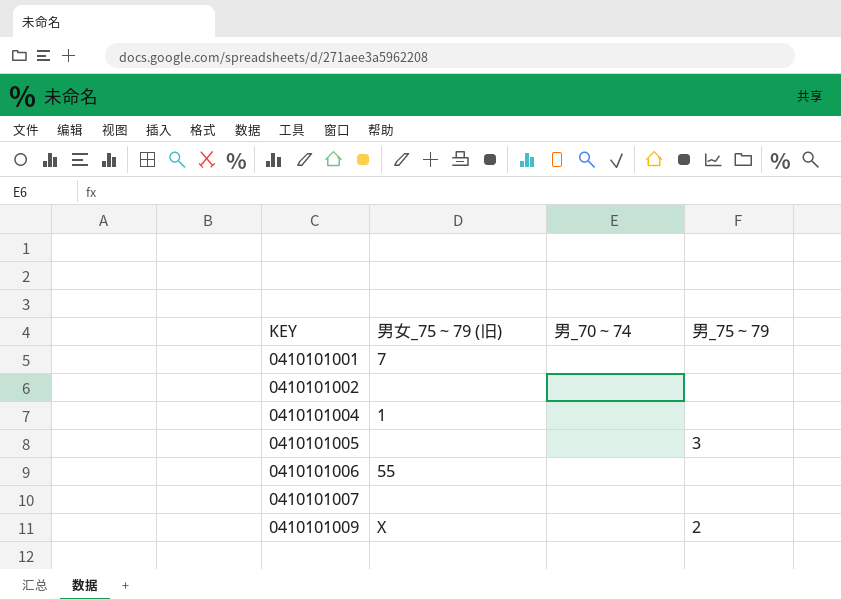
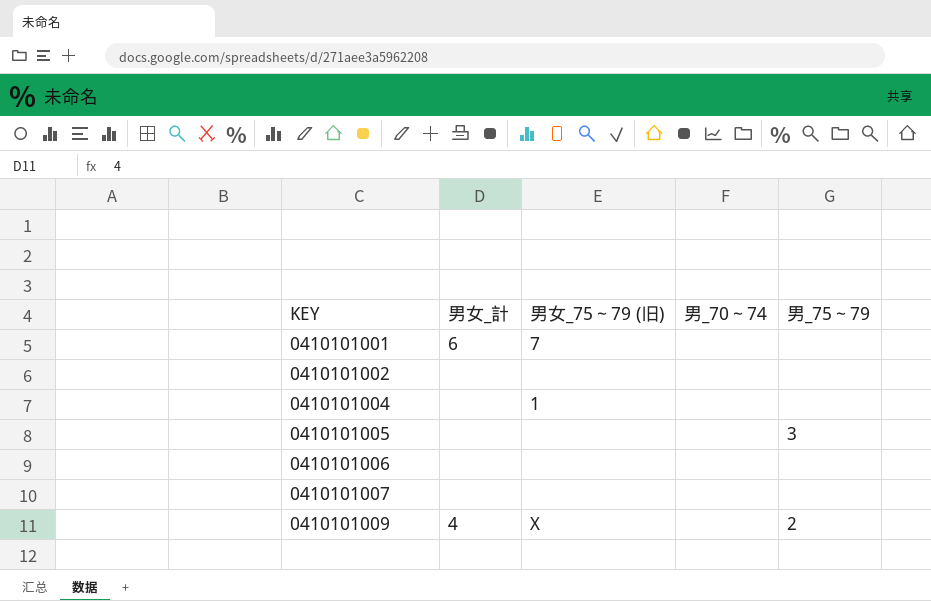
column 男女_計 | position: none -> 2
0410101006 | 男女_75～79 (旧): 55 -> none

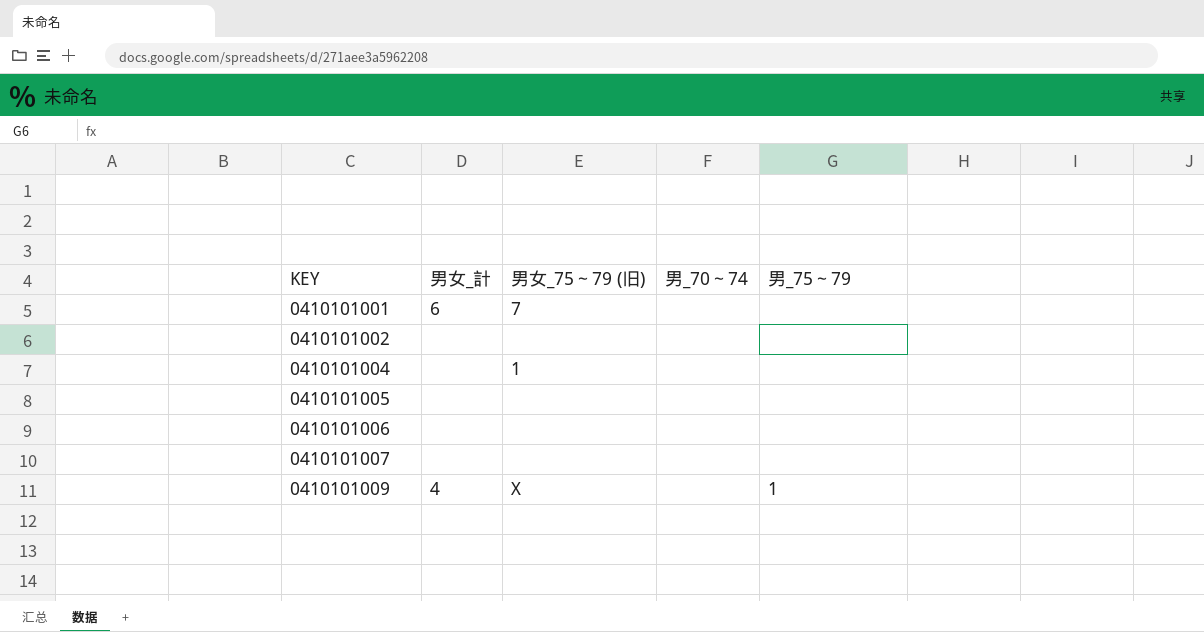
0410101005 | 男_75～79: 3 -> none
0410101009 | 男_75～79: 2 -> 1

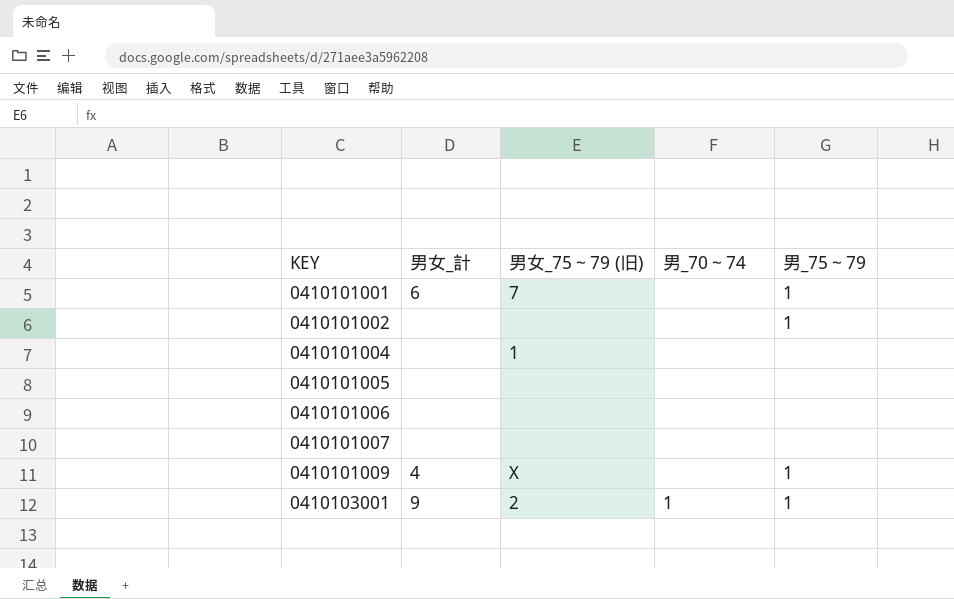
0410101001 | 男_75～79: none -> 1
0410101002 | 男_75～79: none -> 1
row 0410103001: none -> 9 | 2 | 1 | 1

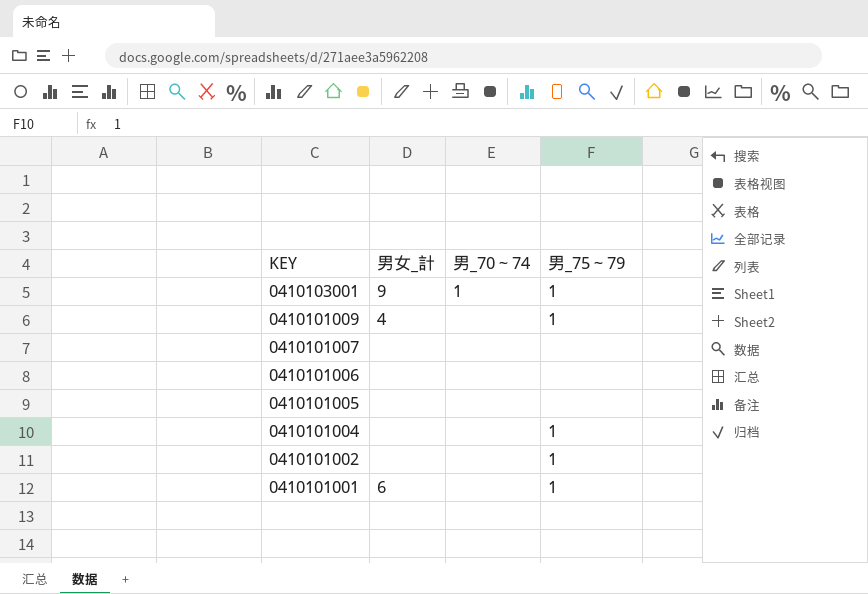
row order: KEY ascending -> KEY descending
column 男女_75～79 (旧) | position: 3 -> none
0410101004 | 男_75～79: none -> 1

